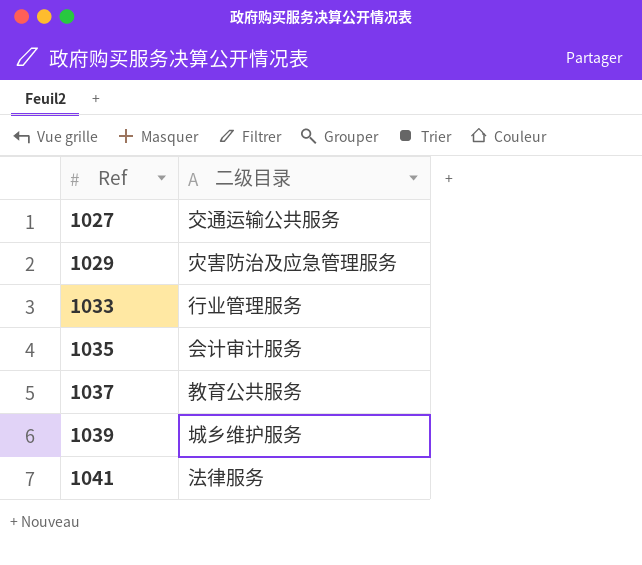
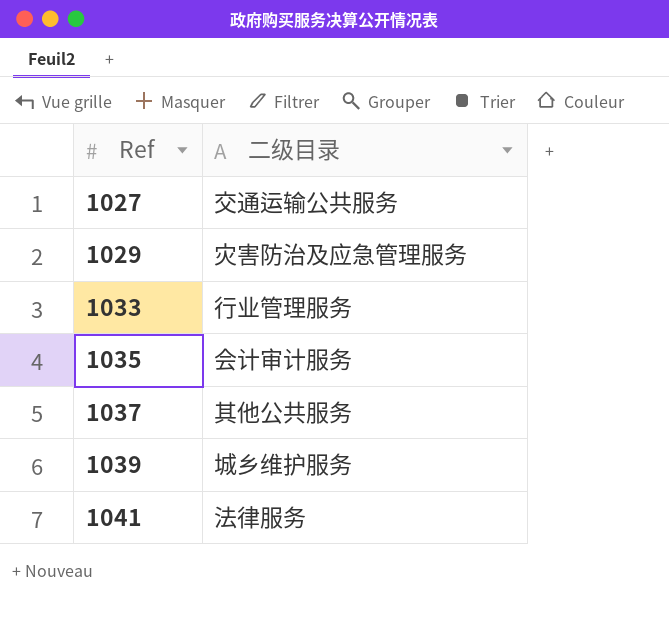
1037 | 二级目录: 教育公共服务 -> 其他公共服务

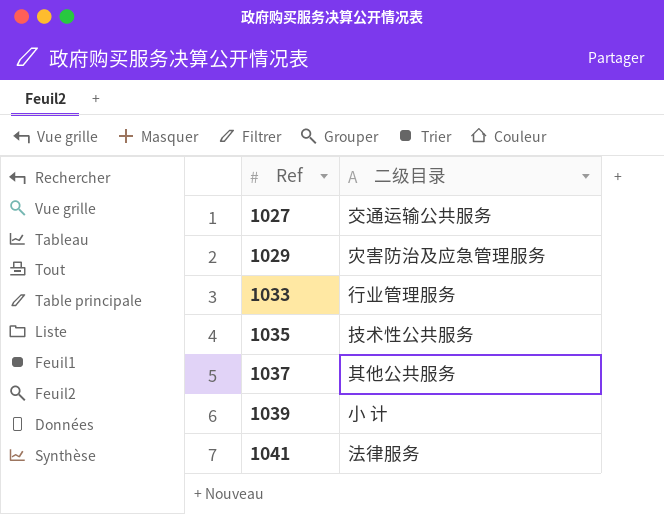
1035 | 二级目录: 会计审计服务 -> 技术性公共服务
1039 | 二级目录: 城乡维护服务 -> 小 计

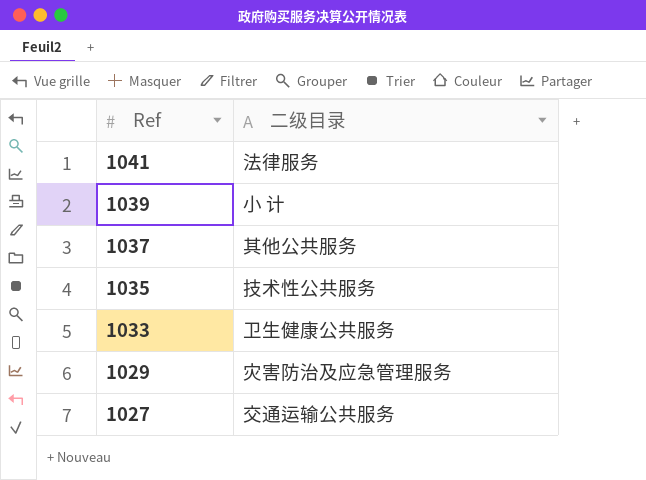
row order: Ref ascending -> Ref descending
1033 | 二级目录: 行业管理服务 -> 卫生健康公共服务

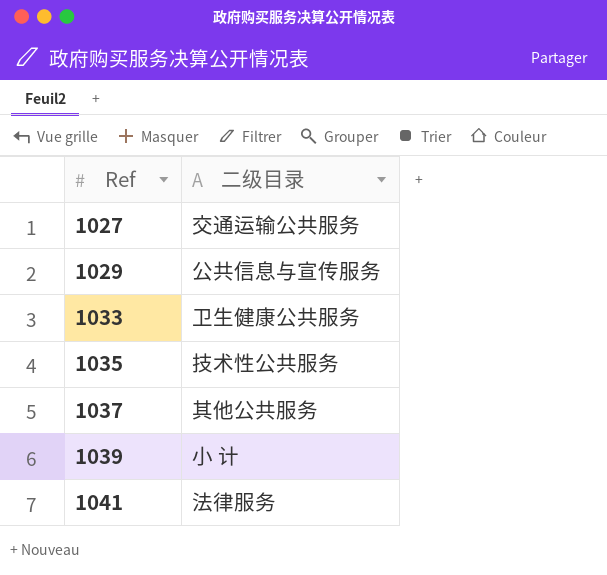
row order: Ref descending -> Ref ascending
1029 | 二级目录: 灾害防治及应急管理服务 -> 公共信息与宣传服务

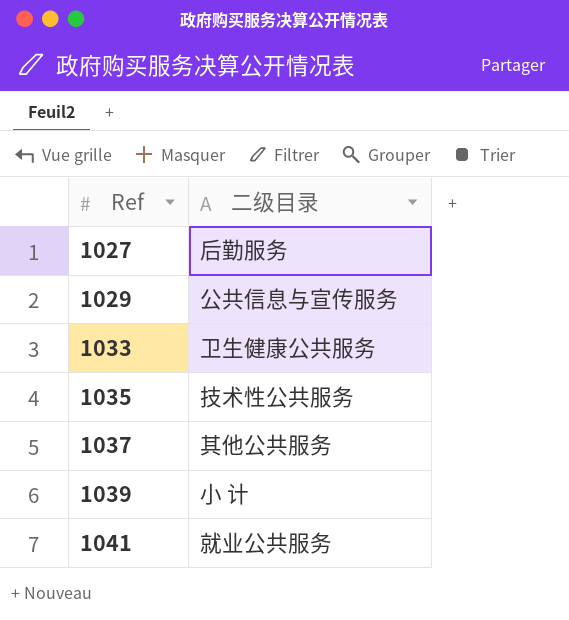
1027 | 二级目录: 交通运输公共服务 -> 后勤服务
1041 | 二级目录: 法律服务 -> 就业公共服务

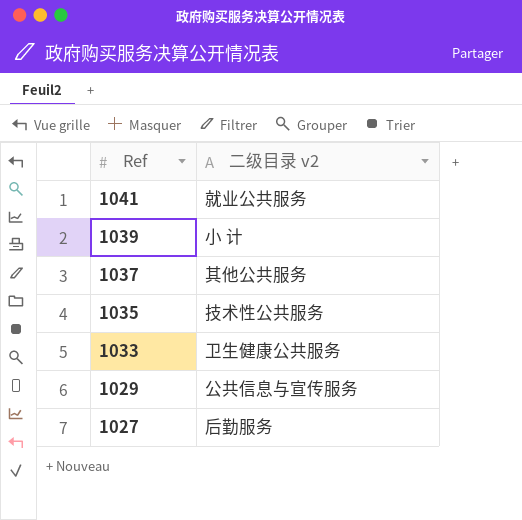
row order: Ref ascending -> Ref descending
column name: 二级目录 -> 二级目录 v2

